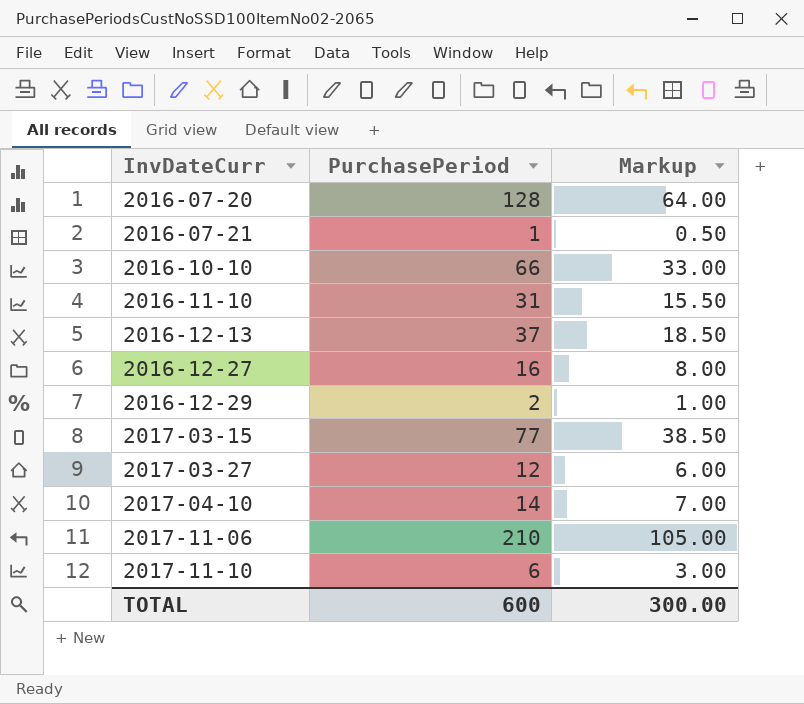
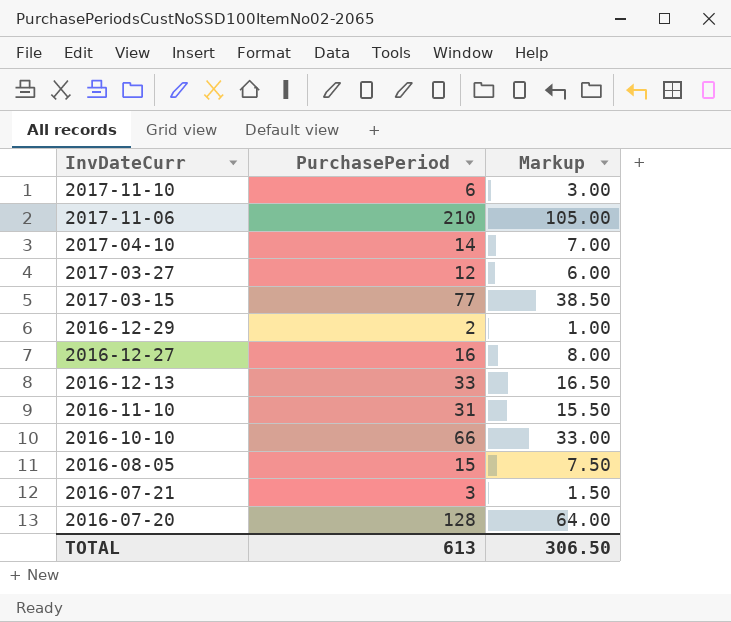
row order: InvDateCurr ascending -> InvDateCurr descending
2016-12-13 | PurchasePeriod: 37 -> 33
2016-12-13 | Markup: 18.50 -> 16.50
row 2016-08-05: none -> 15 | 7.50
2016-07-21 | PurchasePeriod: 1 -> 3
2016-07-21 | Markup: 0.50 -> 1.50
TOTAL | PurchasePeriod: 600 -> 613
TOTAL | Markup: 300.00 -> 306.50

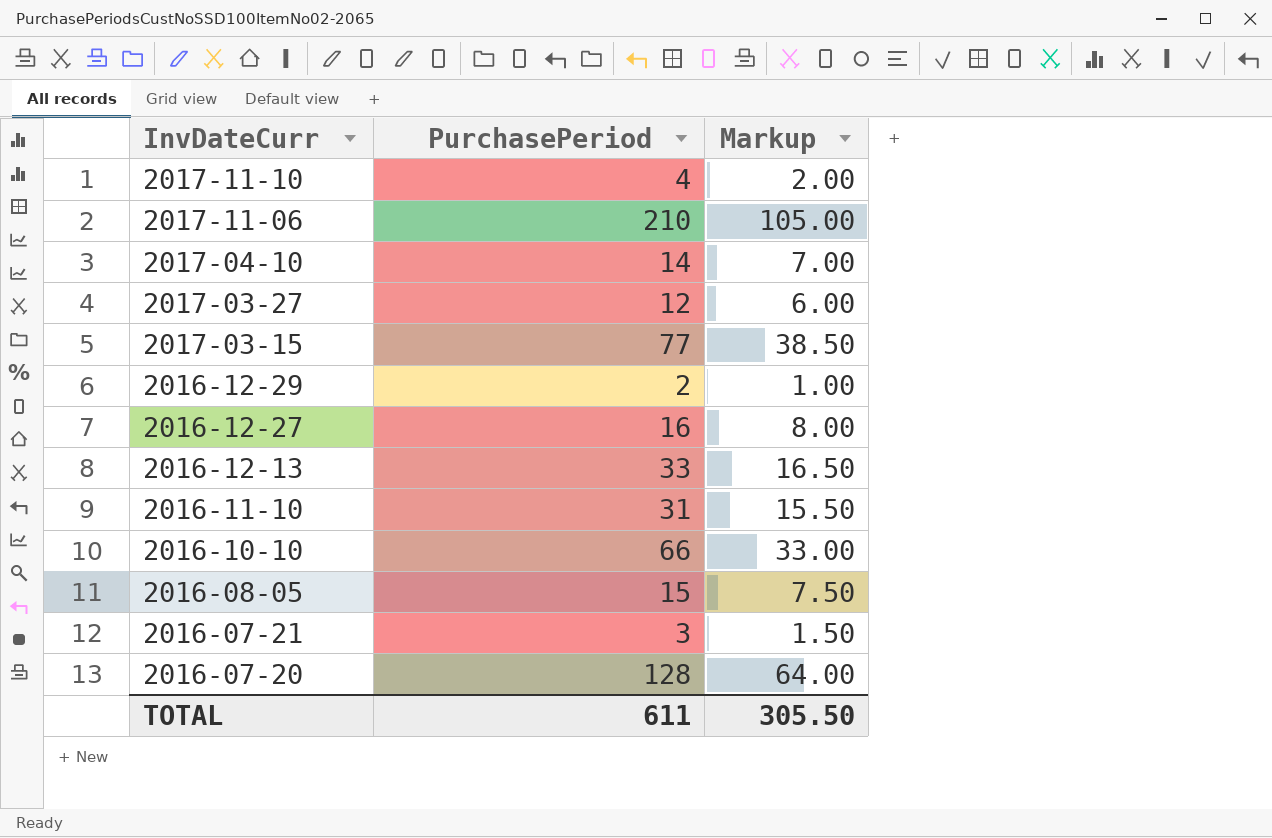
2017-11-10 | PurchasePeriod: 6 -> 4
2017-11-10 | Markup: 3.00 -> 2.00
TOTAL | PurchasePeriod: 613 -> 611
TOTAL | Markup: 306.50 -> 305.50

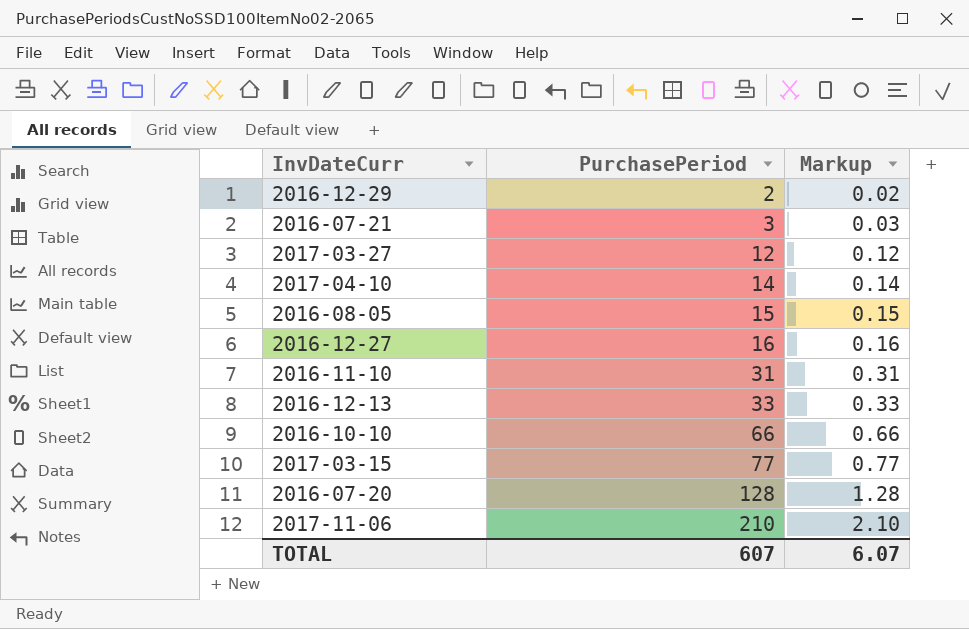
row order: InvDateCurr descending -> PurchasePeriod ascending
column Markup | formula: [PurchasePeriod] * 0.5 -> [PurchasePeriod] * 0.01
row 2017-11-10: 4 | 2.00 -> none
TOTAL | PurchasePeriod: 611 -> 607
TOTAL | Markup: 305.50 -> 6.07

